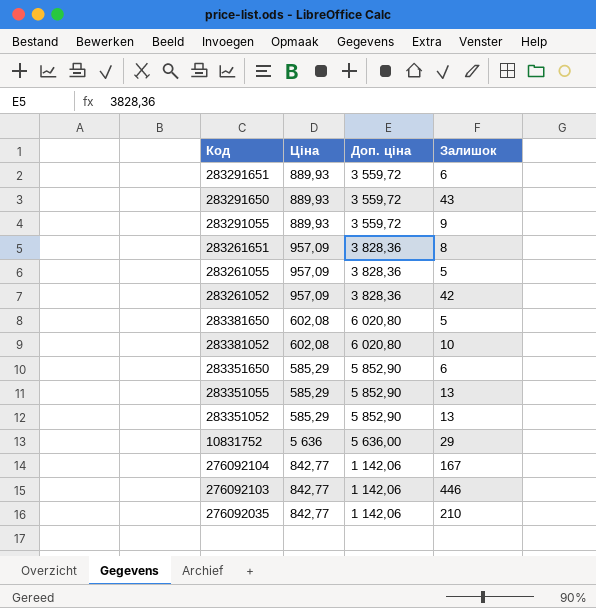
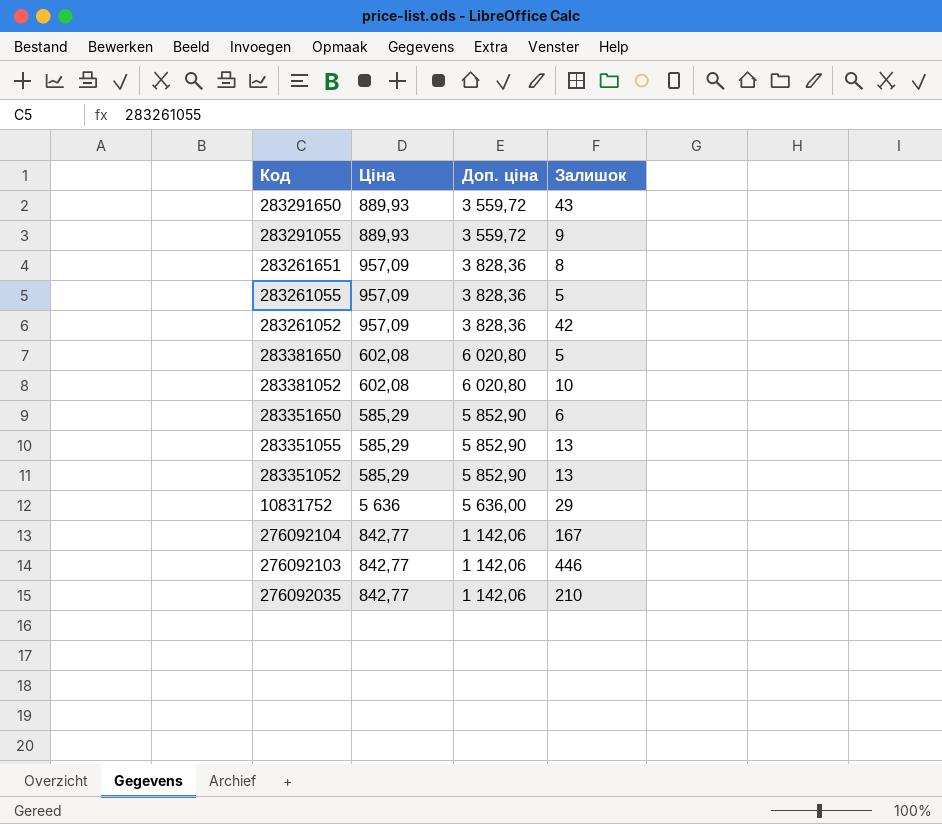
row 283291651: 889,93 | 3 559,72 | 6 -> none

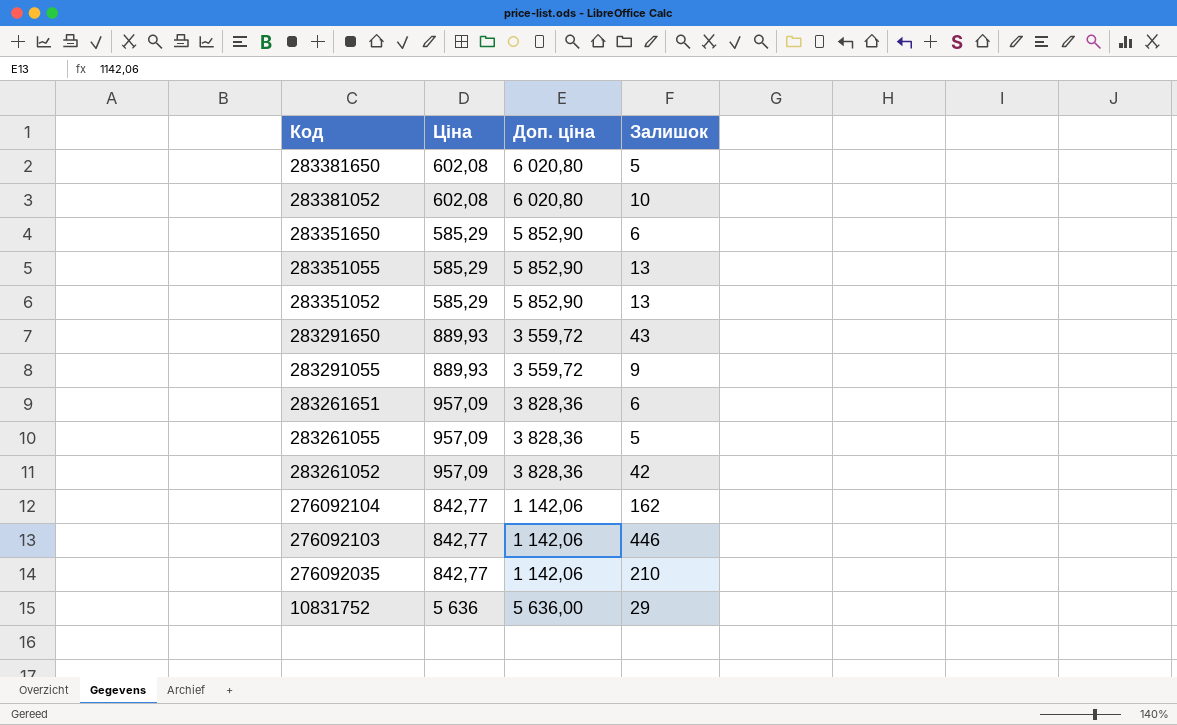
row order: none -> Код descending
283261651 | Залишок: 8 -> 6
276092104 | Залишок: 167 -> 162

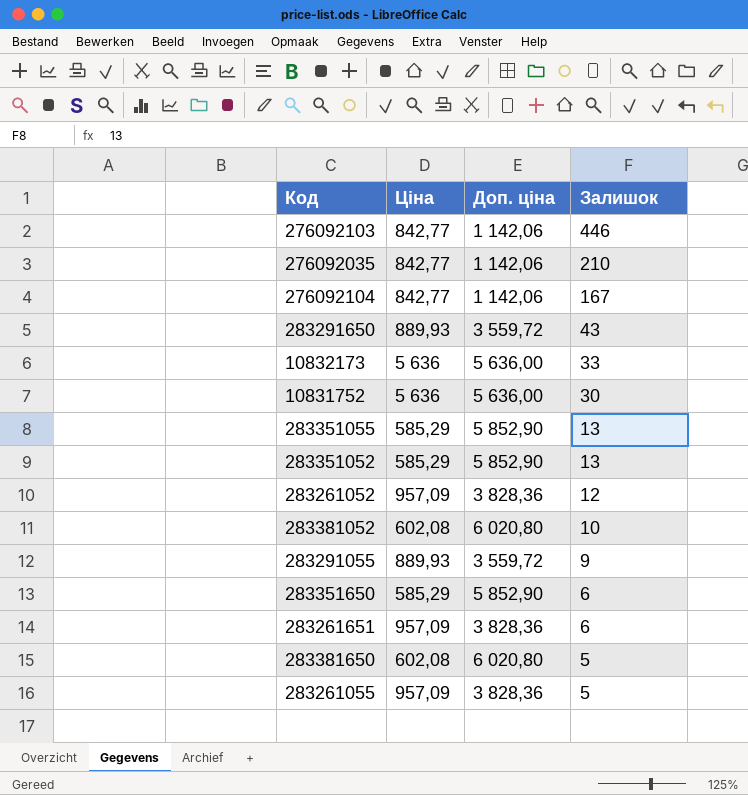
row order: Код descending -> Залишок descending
276092104 | Залишок: 162 -> 167
row 10832173: none -> 5 636 | 5 636,00 | 33
10831752 | Залишок: 29 -> 30
283261052 | Залишок: 42 -> 12

